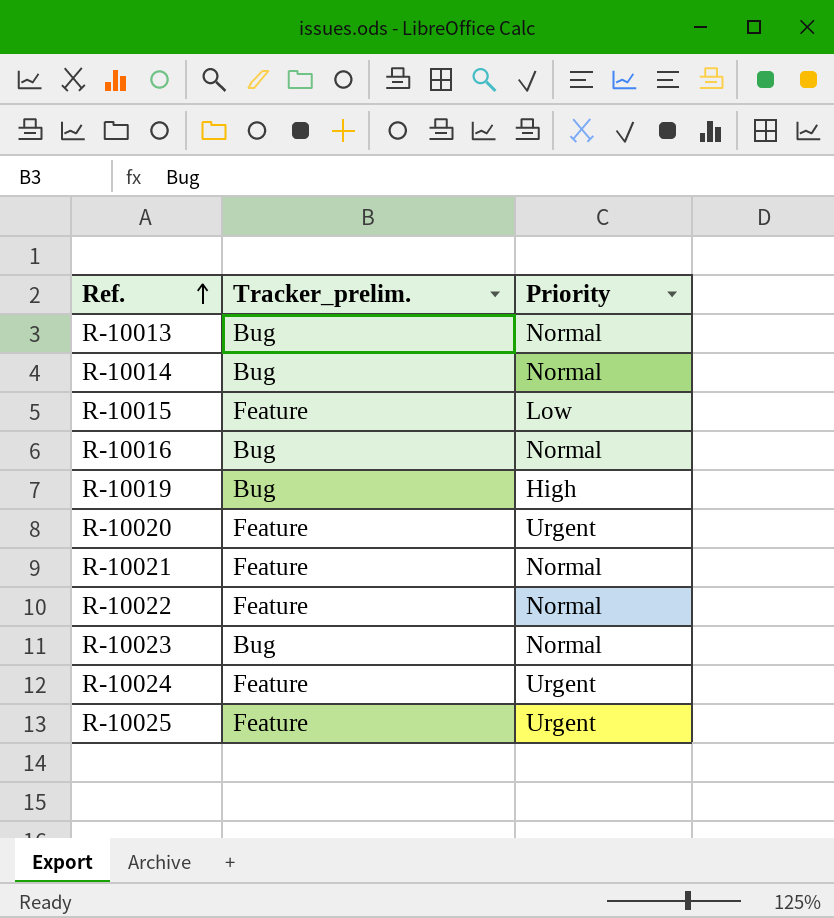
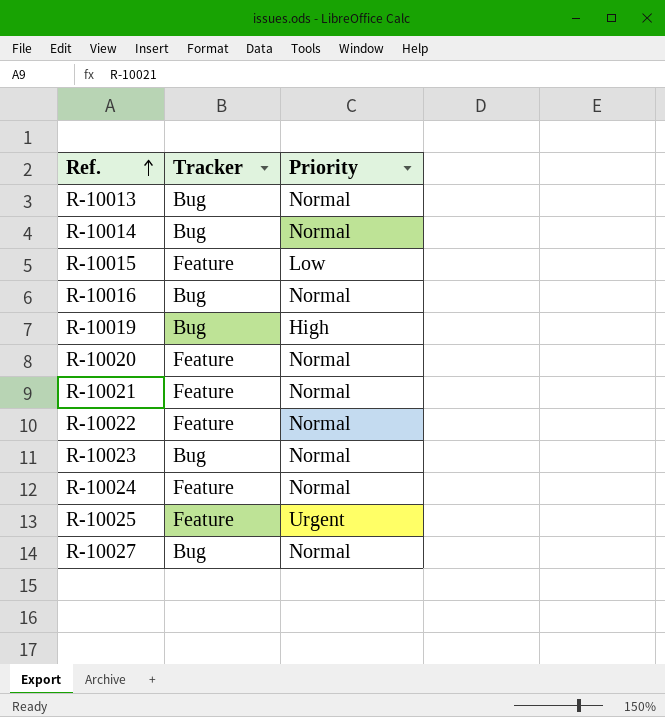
column name: Tracker_prelim. -> Tracker
R-10020 | Priority: Urgent -> Normal
R-10024 | Priority: Urgent -> Normal
row R-10027: none -> Bug | Normal

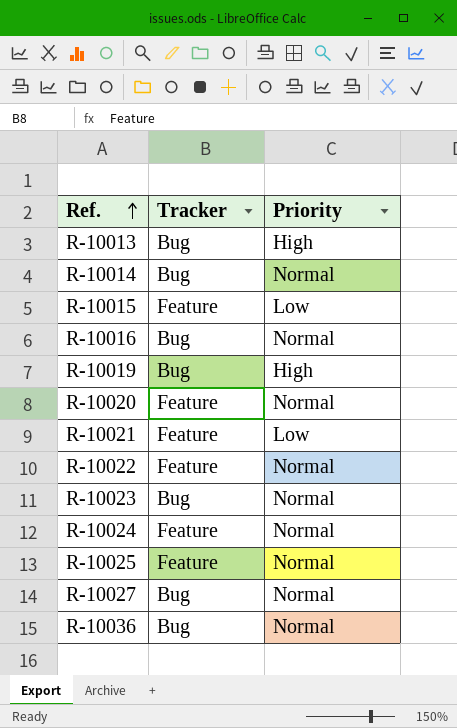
R-10013 | Priority: Normal -> High
R-10021 | Priority: Normal -> Low
R-10025 | Priority: Urgent -> Normal
row R-10036: none -> Bug | Normal

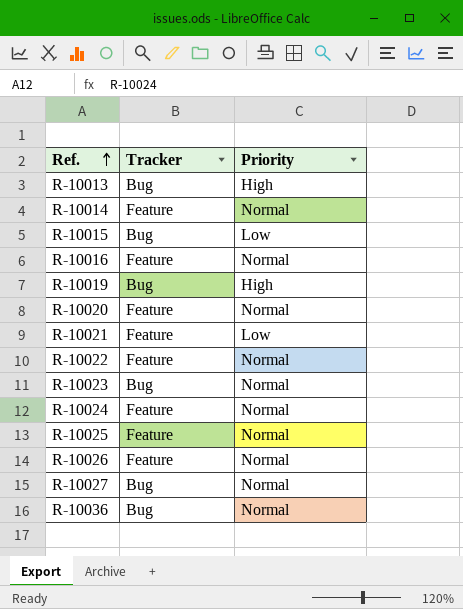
R-10014 | Tracker: Bug -> Feature
R-10015 | Tracker: Feature -> Bug
R-10016 | Tracker: Bug -> Feature
row R-10026: none -> Feature | Normal

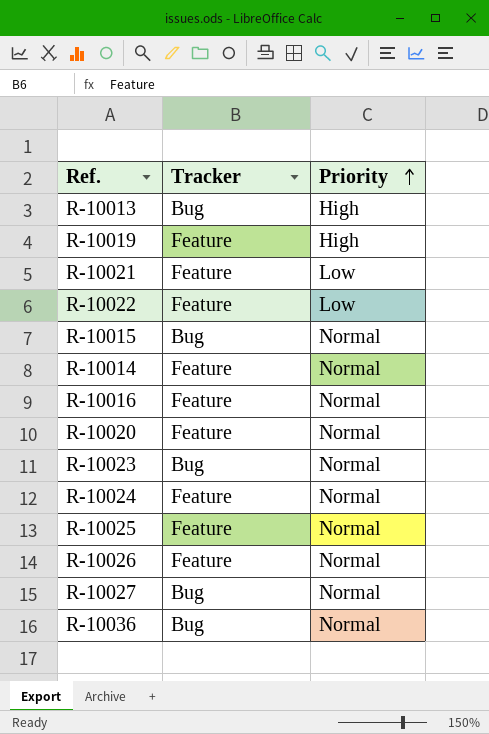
row order: Ref. ascending -> Priority ascending
R-10019 | Tracker: Bug -> Feature
R-10022 | Priority: Normal -> Low
R-10015 | Priority: Low -> Normal

